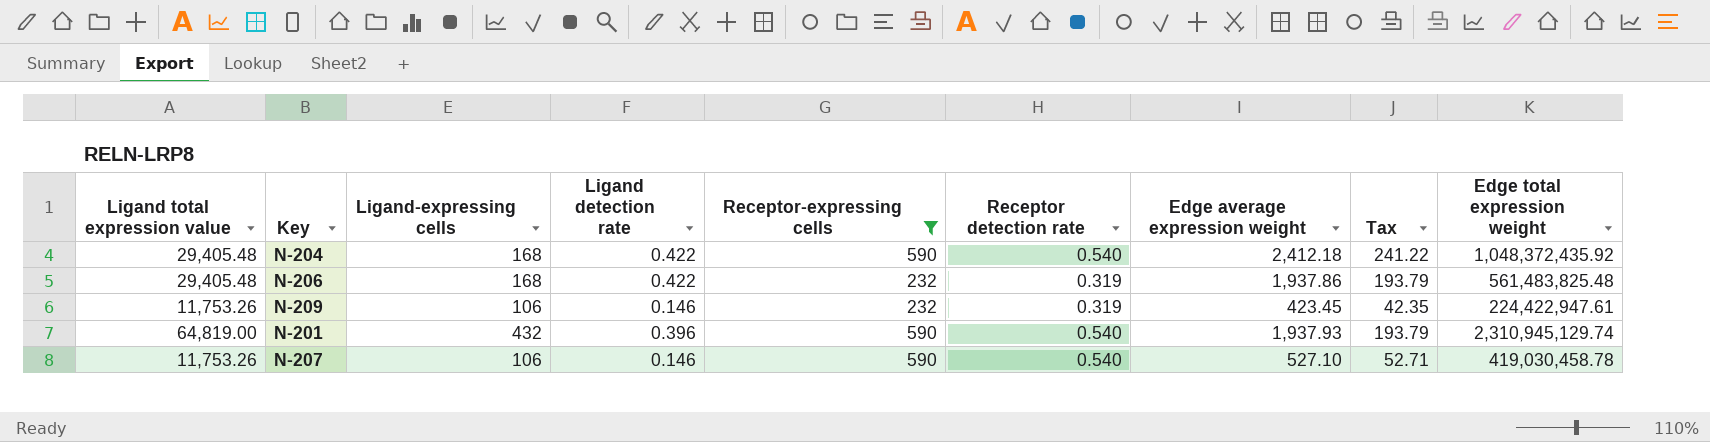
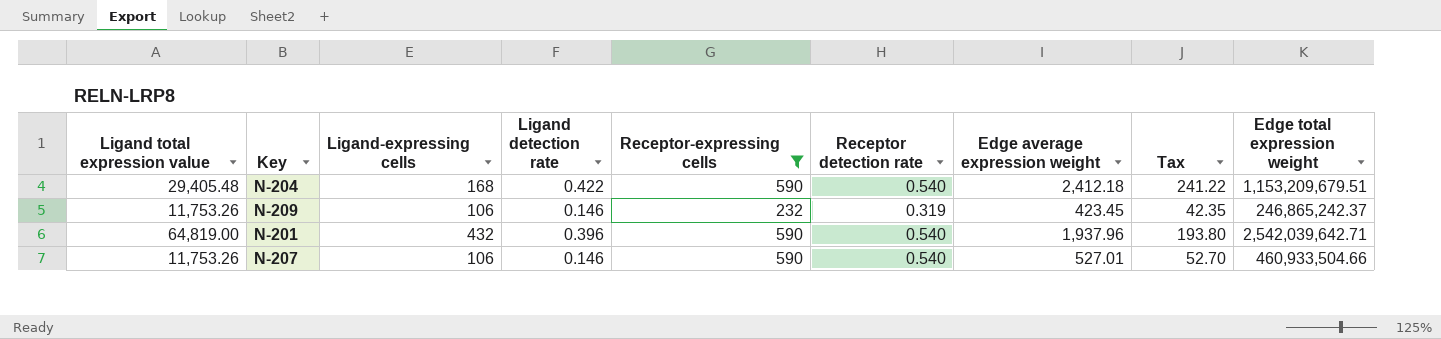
row N-206: 29,405.48 | 168 | 0.422 | 232 | 0.319 | 1,937.86 | 193.79 | 561,483,825.48 -> none
N-204 | Edge total expression weight: 1,048,372,435.92 -> 1,153,209,679.51
N-209 | Edge total expression weight: 224,422,947.61 -> 246,865,242.37
N-201 | Edge average expression weight: 1,937.93 -> 1,937.96
N-201 | Tax: 193.79 -> 193.80
N-201 | Edge total expression weight: 2,310,945,129.74 -> 2,542,039,642.71
N-207 | Edge average expression weight: 527.10 -> 527.01
N-207 | Tax: 52.71 -> 52.70
N-207 | Edge total expression weight: 419,030,458.78 -> 460,933,504.66

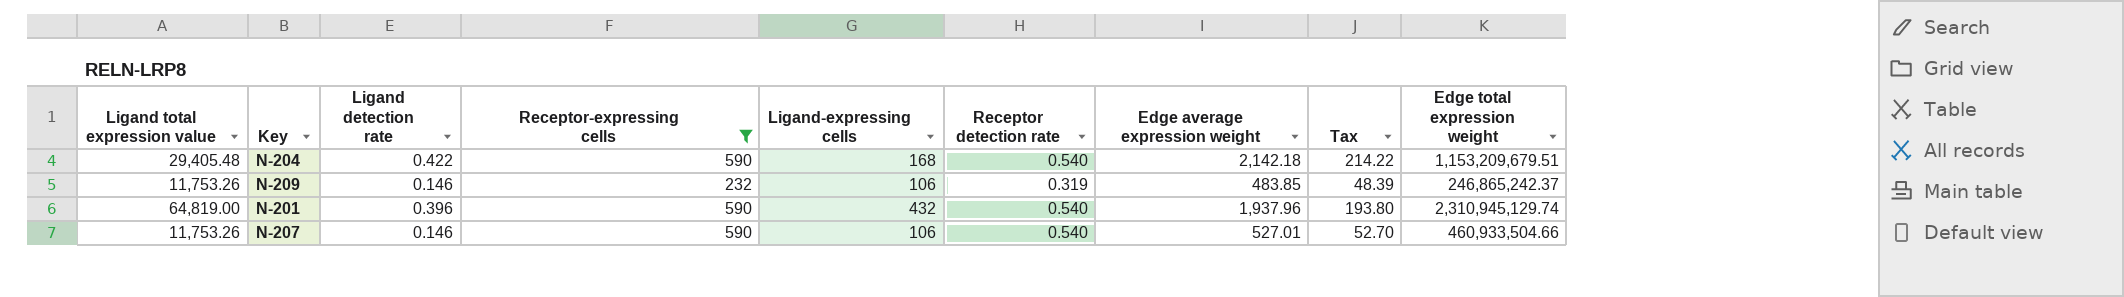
column Ligand-expressing cells | position: 3 -> 5
N-204 | Edge average expression weight: 2,412.18 -> 2,142.18
N-204 | Tax: 241.22 -> 214.22
N-209 | Edge average expression weight: 423.45 -> 483.85
N-209 | Tax: 42.35 -> 48.39
N-201 | Edge total expression weight: 2,542,039,642.71 -> 2,310,945,129.74

